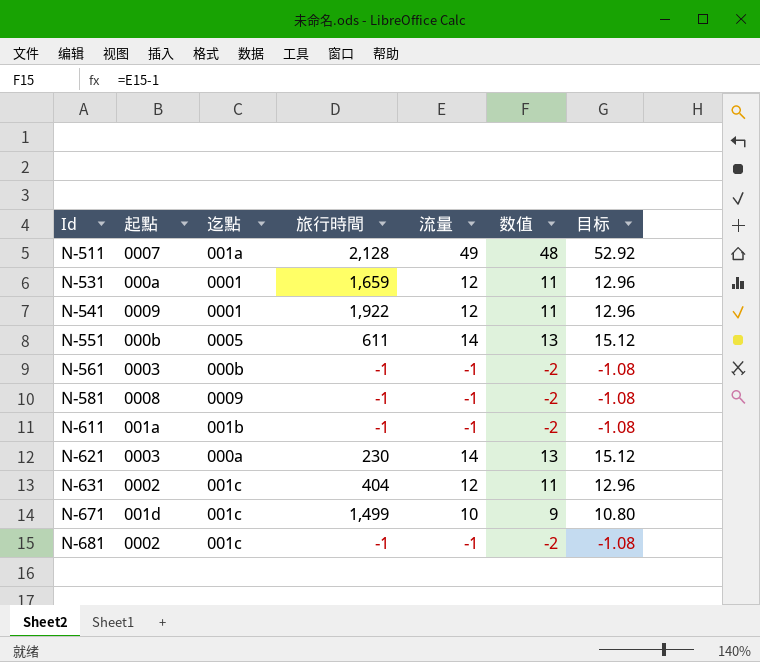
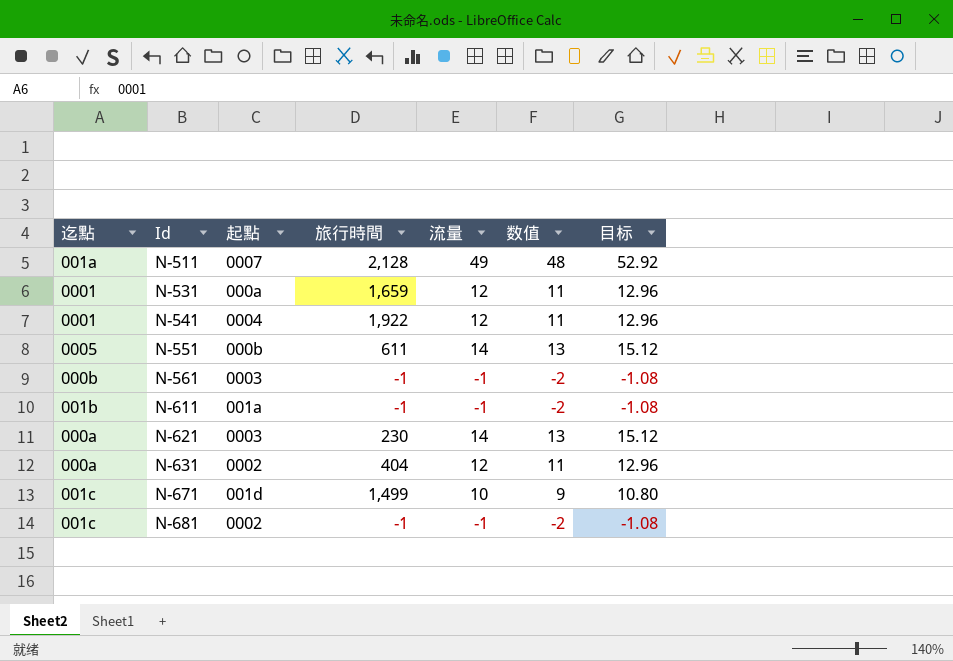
column 迄點 | position: 3 -> 1
row N-581: 0008 | 0009 | -1 | -1 | -2 | -1.08 -> none
N-541 | 起點: 0009 -> 0004
N-631 | 迄點: 001c -> 000a

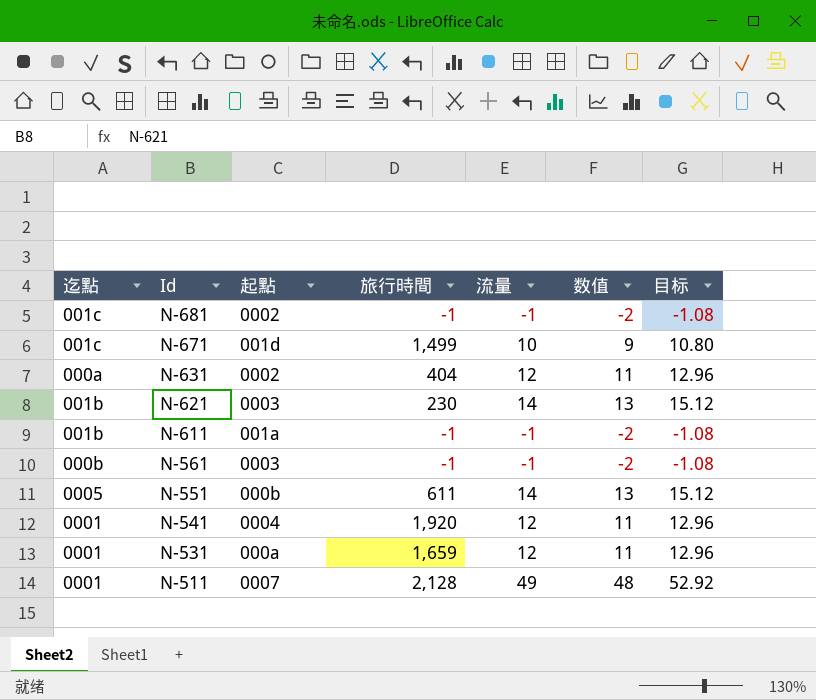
row order: Id ascending -> Id descending
N-621 | 迄點: 000a -> 001b
N-541 | 旅行時間: 1,922 -> 1,920
N-511 | 迄點: 001a -> 0001

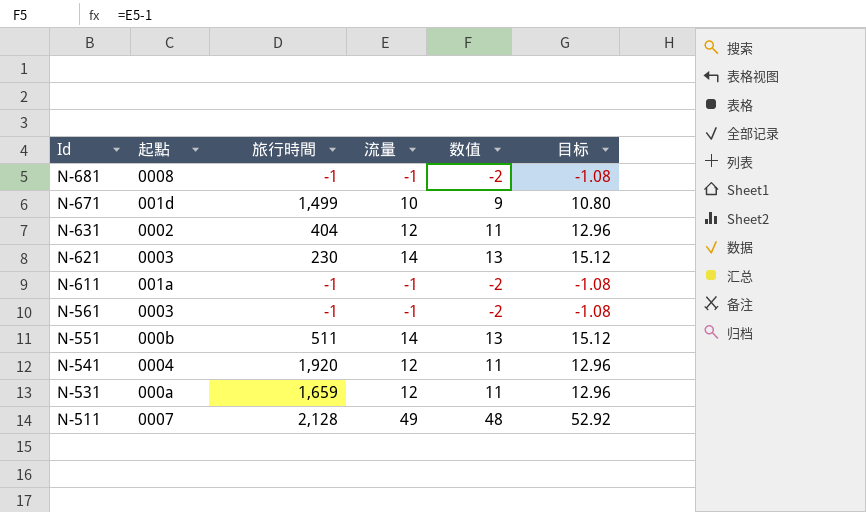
column 迄點 | position: 1 -> none
N-681 | 起點: 0002 -> 0008
N-551 | 旅行時間: 611 -> 511

